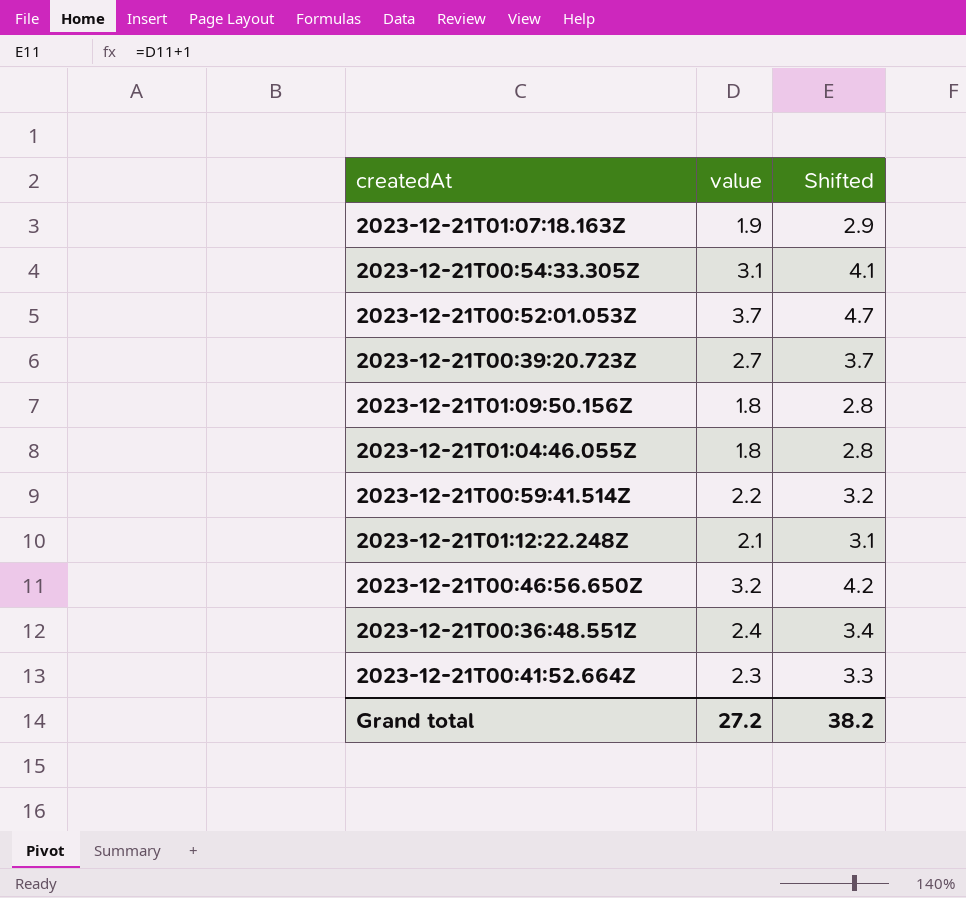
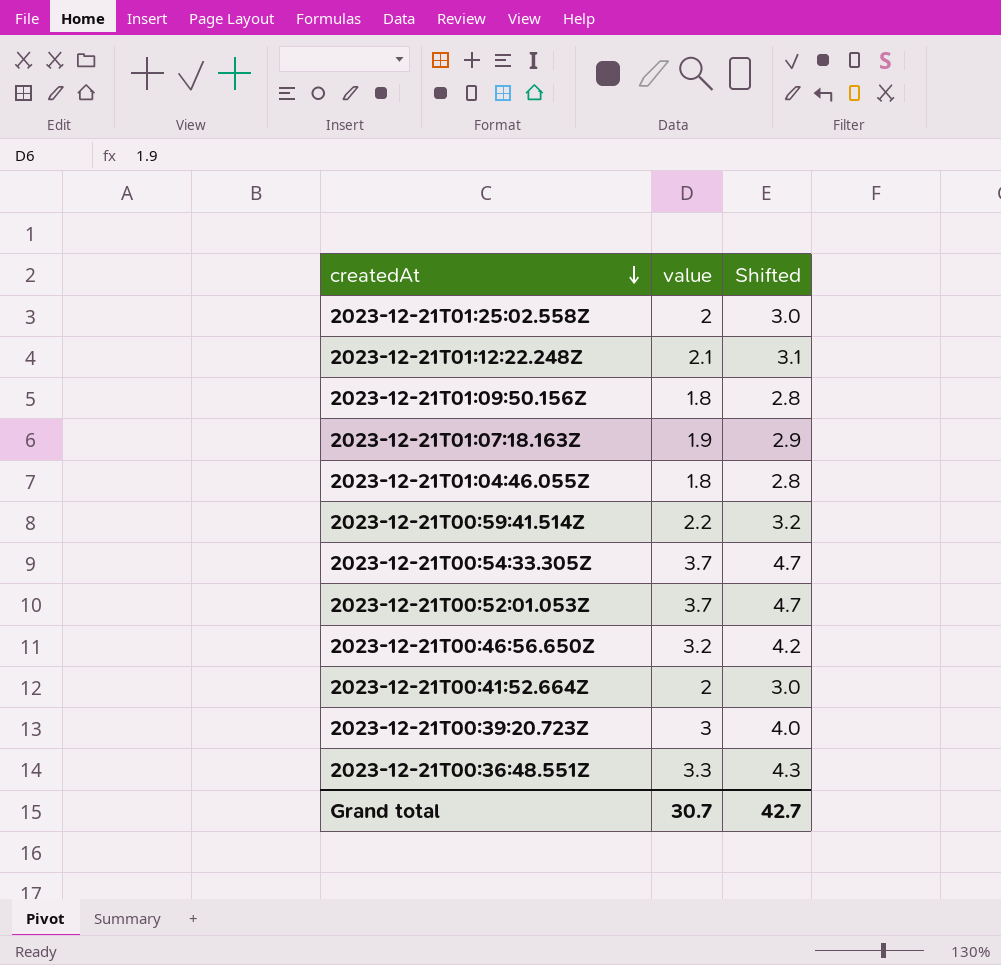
row order: none -> createdAt descending
row 2023-12-21T01:25:02.558Z: none -> 2 | 3.0
2023-12-21T00:54:33.305Z | value: 3.1 -> 3.7
2023-12-21T00:54:33.305Z | Shifted: 4.1 -> 4.7
2023-12-21T00:41:52.664Z | value: 2.3 -> 2
2023-12-21T00:41:52.664Z | Shifted: 3.3 -> 3.0
2023-12-21T00:39:20.723Z | value: 2.7 -> 3
2023-12-21T00:39:20.723Z | Shifted: 3.7 -> 4.0
2023-12-21T00:36:48.551Z | value: 2.4 -> 3.3
2023-12-21T00:36:48.551Z | Shifted: 3.4 -> 4.3
Grand total | value: 27.2 -> 30.7
Grand total | Shifted: 38.2 -> 42.7

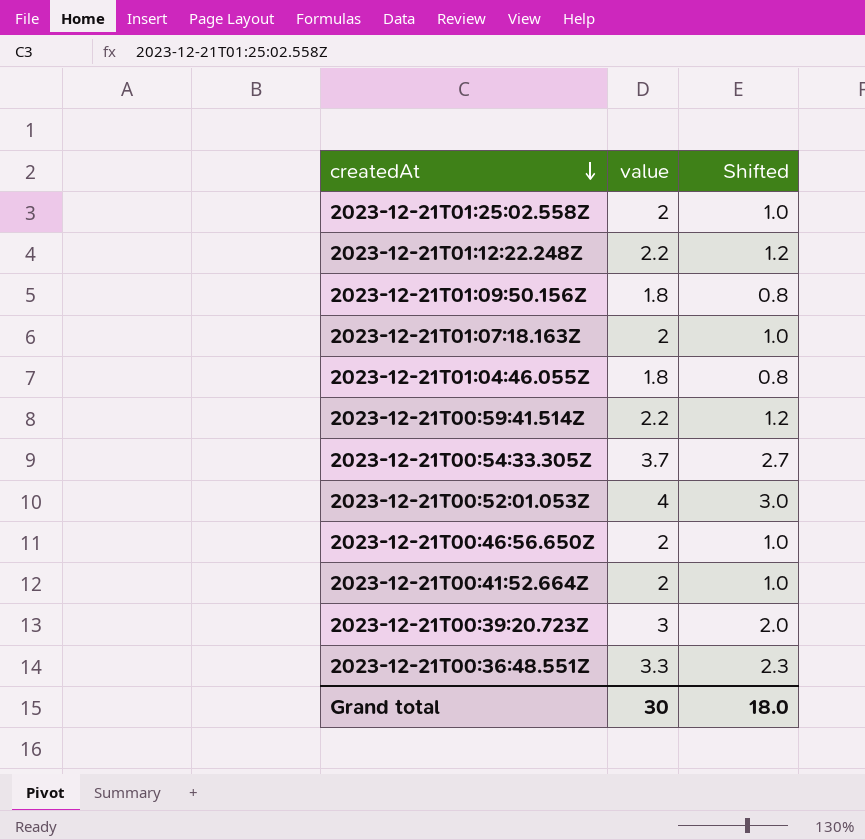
column Shifted | formula: [value] + 1 -> [value] - 1
2023-12-21T01:12:22.248Z | value: 2.1 -> 2.2
2023-12-21T01:07:18.163Z | value: 1.9 -> 2
2023-12-21T00:52:01.053Z | value: 3.7 -> 4
2023-12-21T00:46:56.650Z | value: 3.2 -> 2
Grand total | value: 30.7 -> 30
Grand total | Shifted: 42.7 -> 18.0

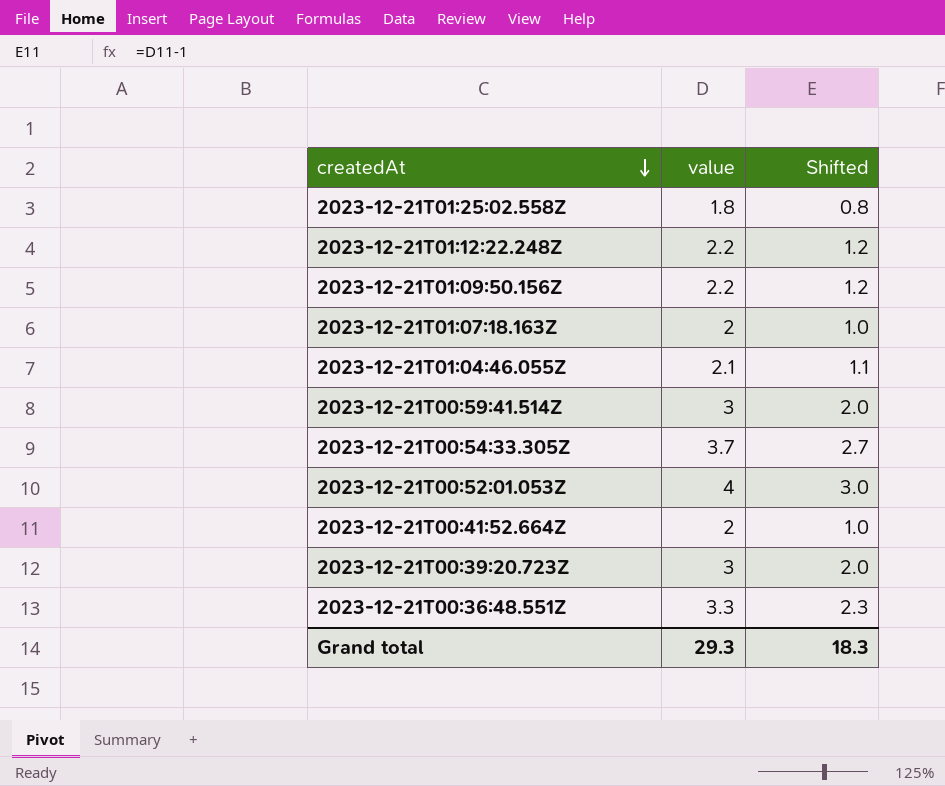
row 2023-12-21T00:46:56.650Z: 2 | 1.0 -> none
2023-12-21T01:25:02.558Z | value: 2 -> 1.8
2023-12-21T01:25:02.558Z | Shifted: 1.0 -> 0.8
2023-12-21T01:09:50.156Z | value: 1.8 -> 2.2
2023-12-21T01:09:50.156Z | Shifted: 0.8 -> 1.2
2023-12-21T01:04:46.055Z | value: 1.8 -> 2.1
2023-12-21T01:04:46.055Z | Shifted: 0.8 -> 1.1
2023-12-21T00:59:41.514Z | value: 2.2 -> 3
2023-12-21T00:59:41.514Z | Shifted: 1.2 -> 2.0
Grand total | value: 30 -> 29.3
Grand total | Shifted: 18.0 -> 18.3

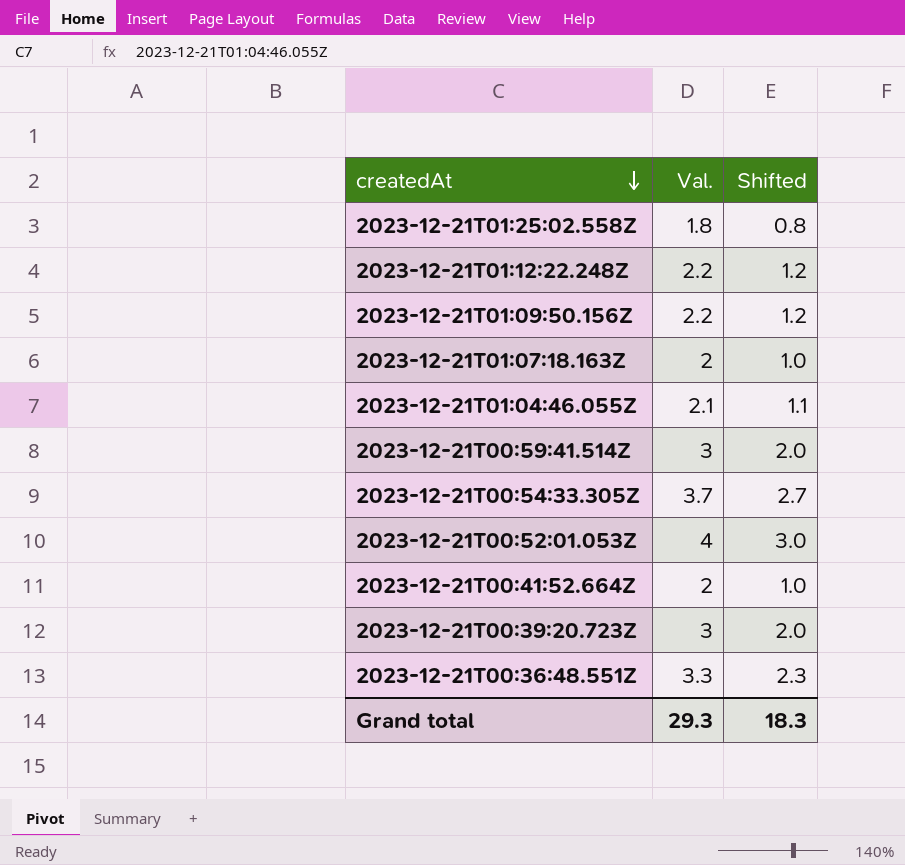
column name: value -> Val.

